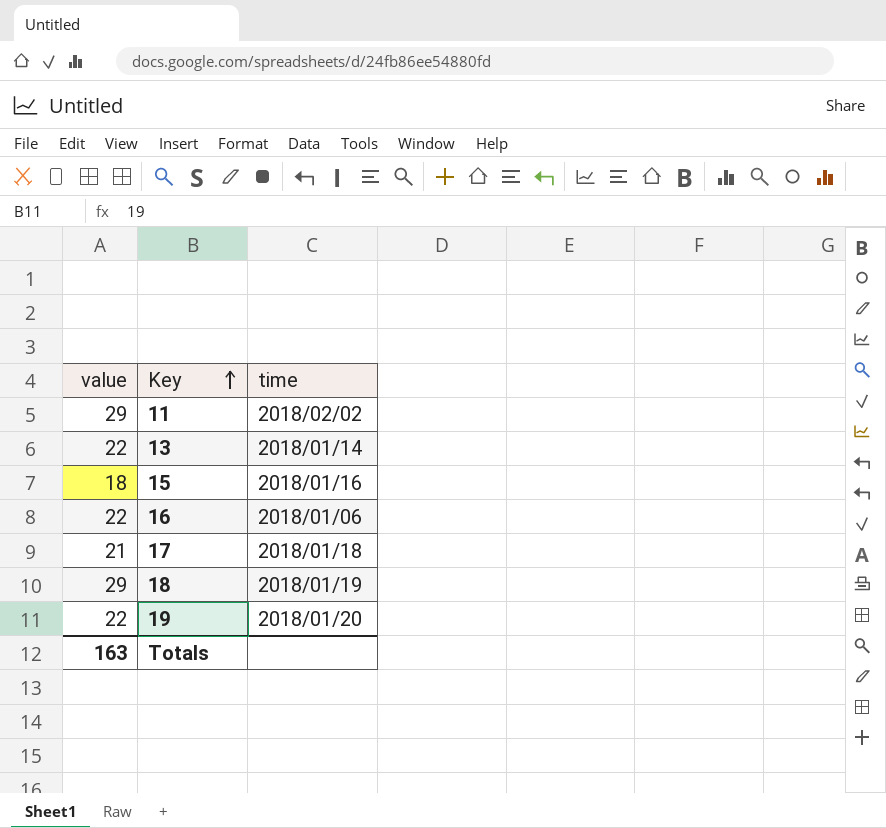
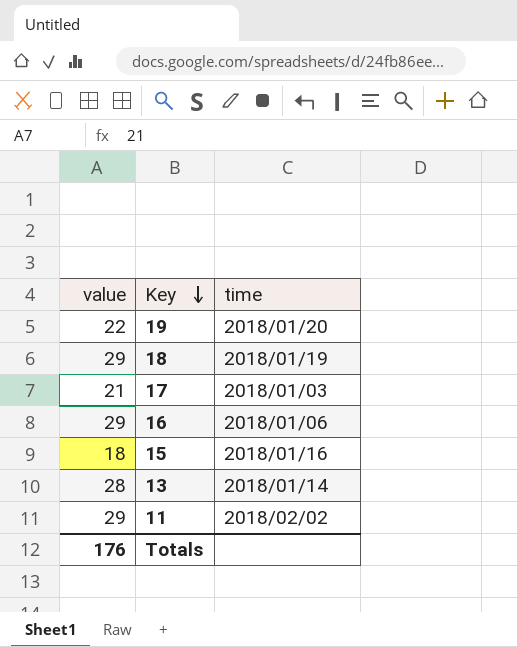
row order: Key ascending -> Key descending
17 | time: 2018/01/18 -> 2018/01/03
16 | value: 22 -> 29
13 | value: 22 -> 28
Totals | value: 163 -> 176

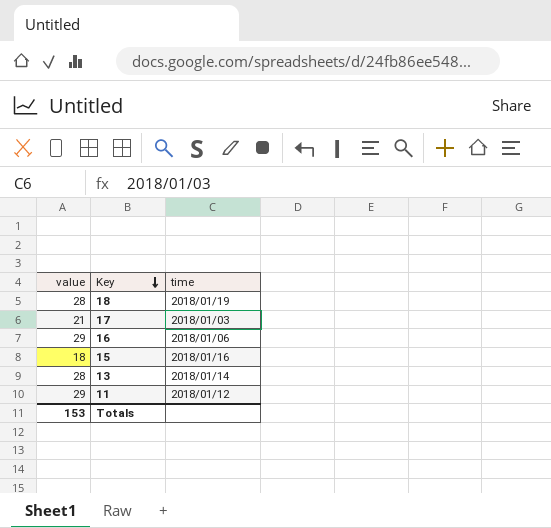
row 19: 22 | 2018/01/20 -> none
18 | value: 29 -> 28
11 | time: 2018/02/02 -> 2018/01/12
Totals | value: 176 -> 153

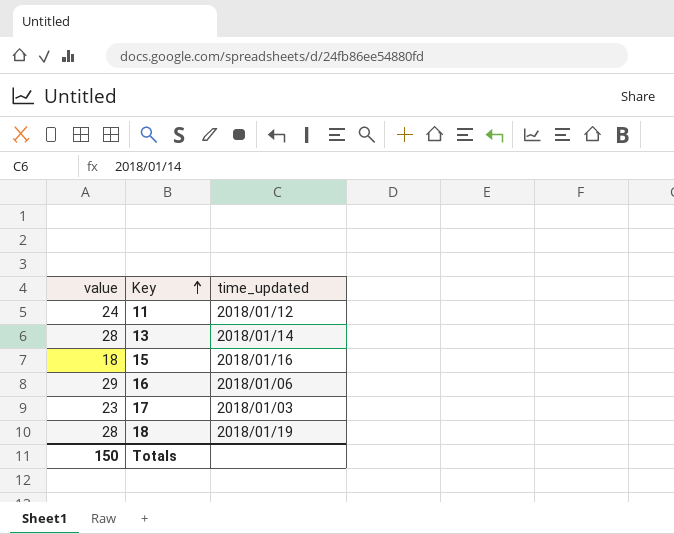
row order: Key descending -> Key ascending
column name: time -> time_updated
11 | value: 29 -> 24
17 | value: 21 -> 23
Totals | value: 153 -> 150

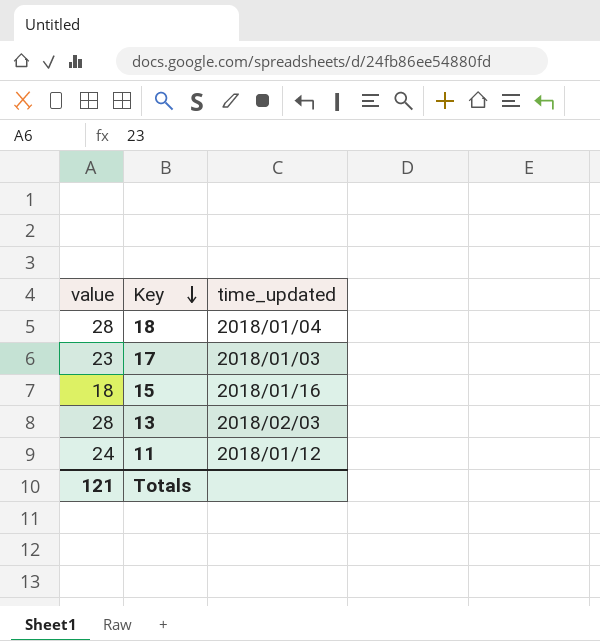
row order: Key ascending -> Key descending
row 16: 29 | 2018/01/06 -> none
18 | time_updated: 2018/01/19 -> 2018/01/04
13 | time_updated: 2018/01/14 -> 2018/02/03
Totals | value: 150 -> 121

